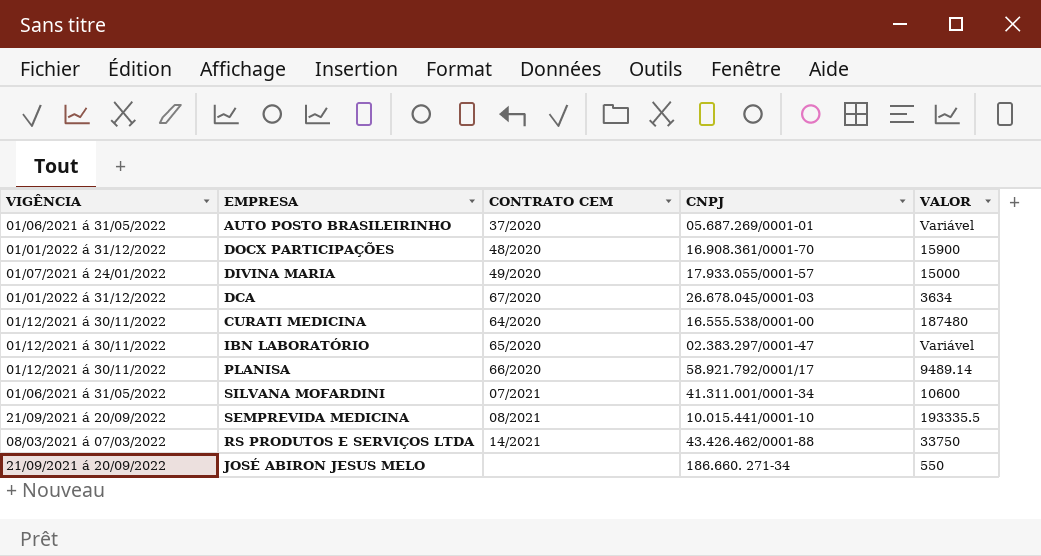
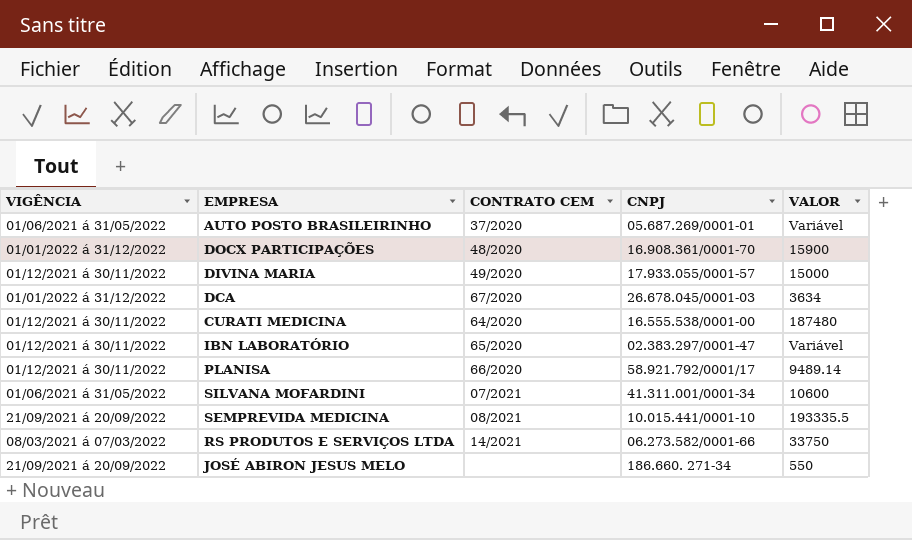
DIVINA MARIA | VIGÊNCIA: 01/07/2021 á 24/01/2022 -> 01/12/2021 á 30/11/2022
RS PRODUTOS E SERVIÇOS LTDA | CNPJ: 43.426.462/0001-88 -> 06.273.582/0001-66

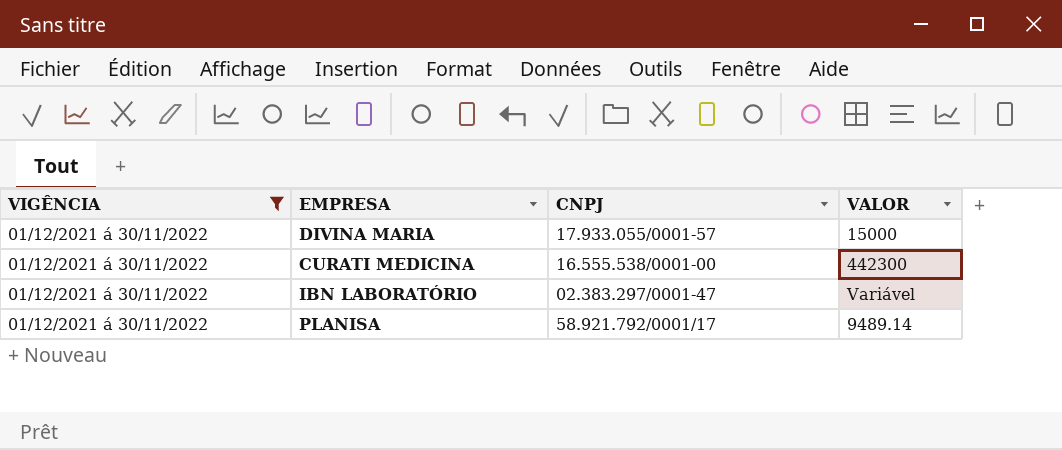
filter: none -> VIGÊNCIA = 01/12/2021 á 30/11/2022
column CONTRATO CEM | position: 3 -> none
CURATI MEDICINA | VALOR: 187480 -> 442300

